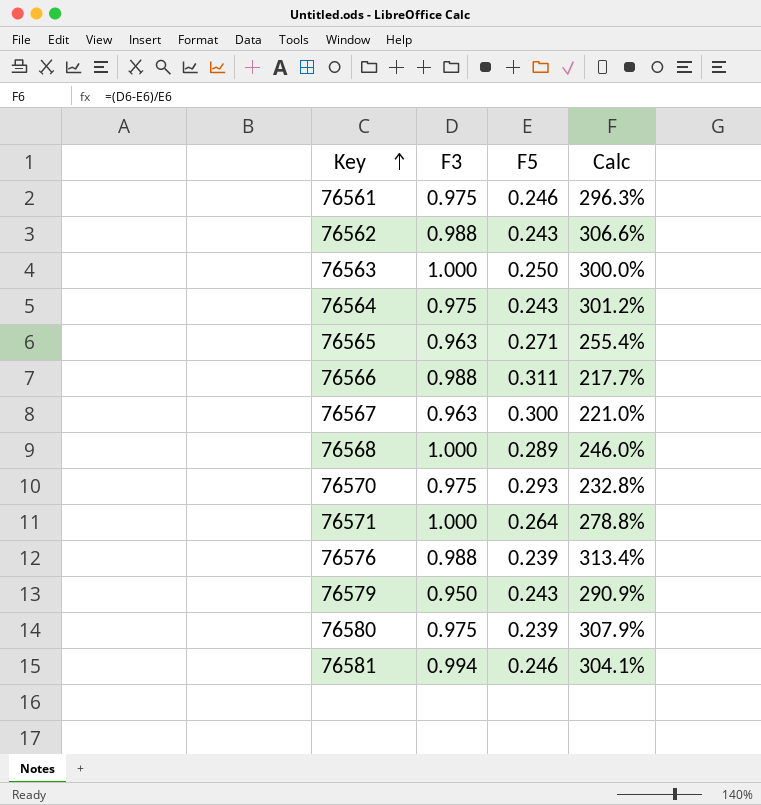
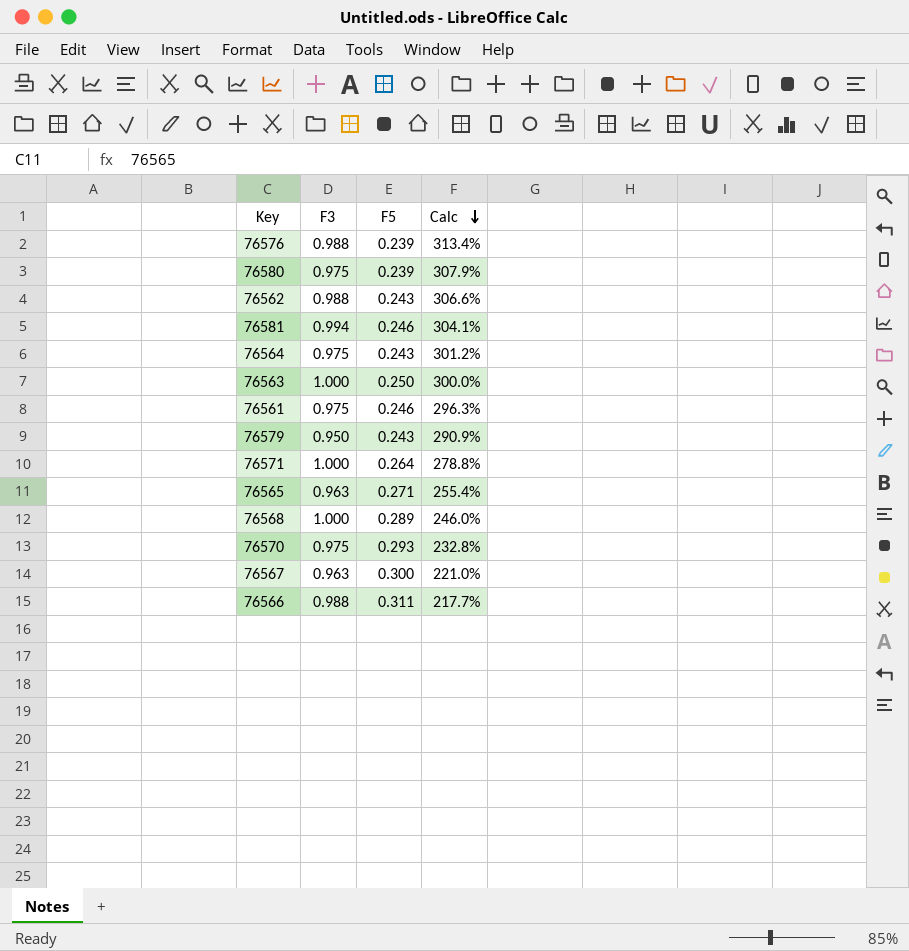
row order: Key ascending -> Calc descending

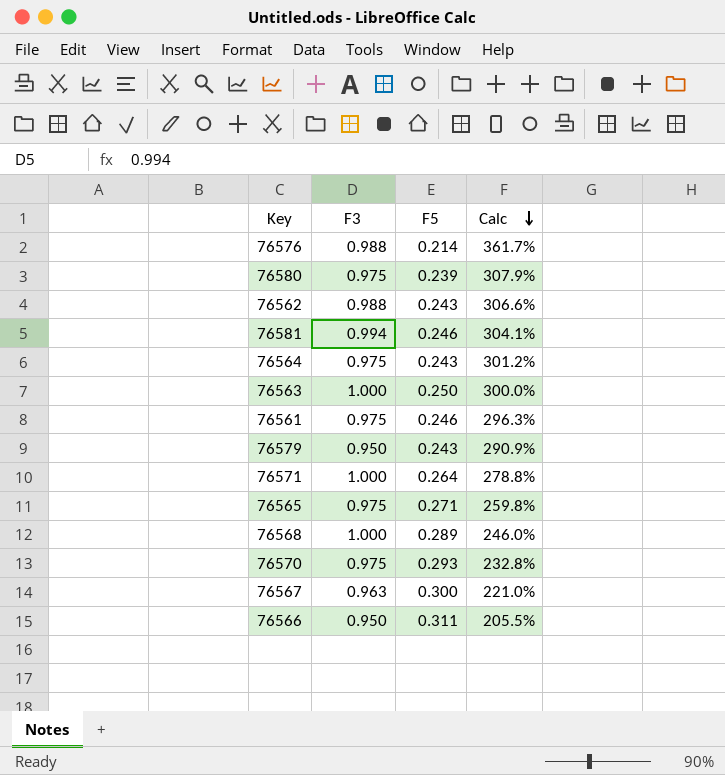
76576 | F5: 0.239 -> 0.214
76576 | Calc: 313.4% -> 361.7%
76565 | F3: 0.963 -> 0.975
76565 | Calc: 255.4% -> 259.8%
76566 | F3: 0.988 -> 0.950
76566 | Calc: 217.7% -> 205.5%

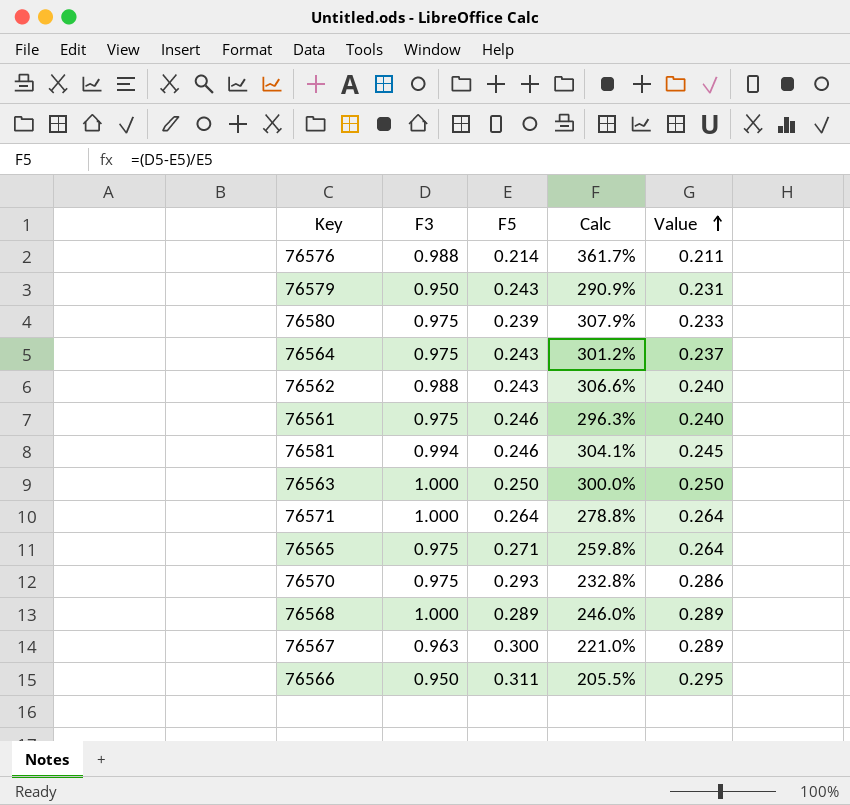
row order: Calc descending -> Value ascending
column Value | formula: none -> [F3] * [F5]

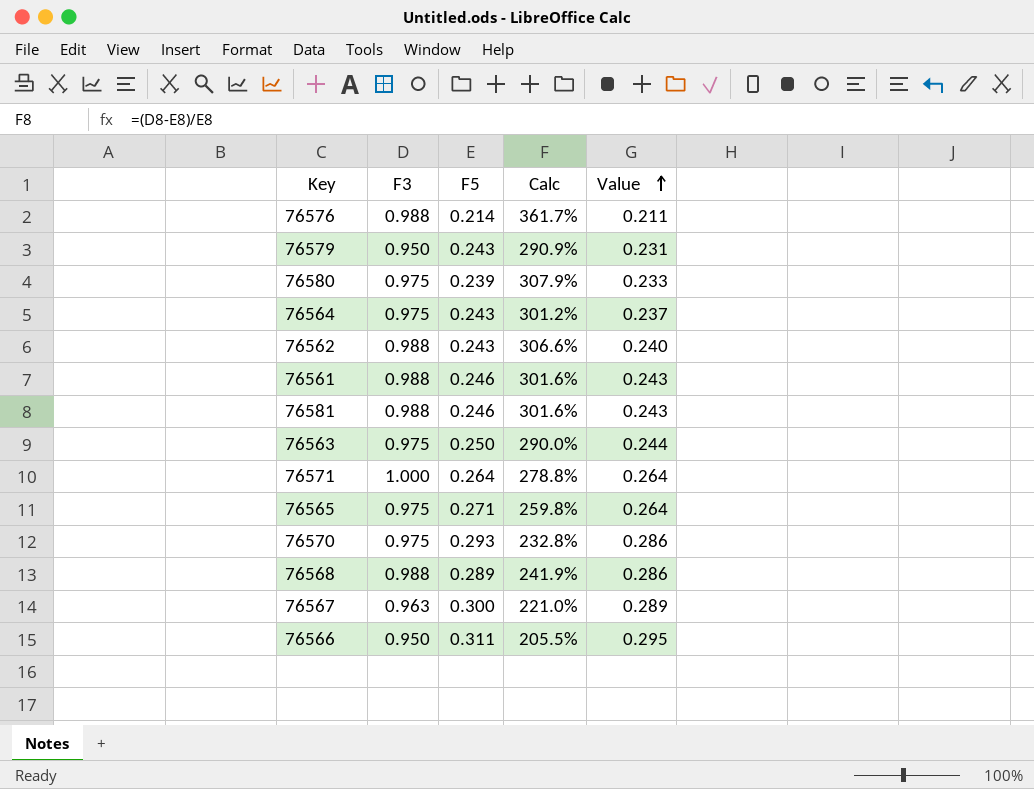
76561 | F3: 0.975 -> 0.988
76561 | Calc: 296.3% -> 301.6%
76561 | Value: 0.240 -> 0.243
76581 | F3: 0.994 -> 0.988
76581 | Calc: 304.1% -> 301.6%
76581 | Value: 0.245 -> 0.243
76563 | F3: 1.000 -> 0.975
76563 | Calc: 300.0% -> 290.0%
76563 | Value: 0.250 -> 0.244
76568 | F3: 1.000 -> 0.988
76568 | Calc: 246.0% -> 241.9%
76568 | Value: 0.289 -> 0.286

